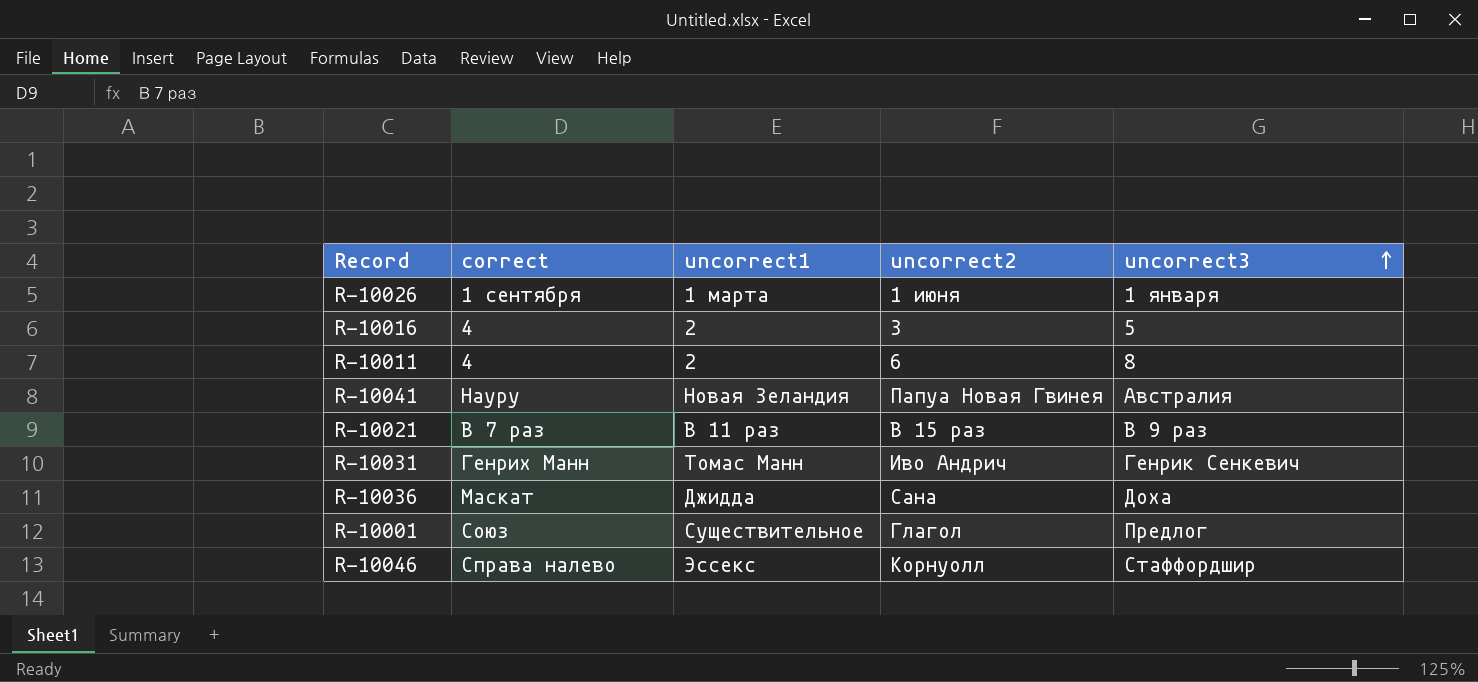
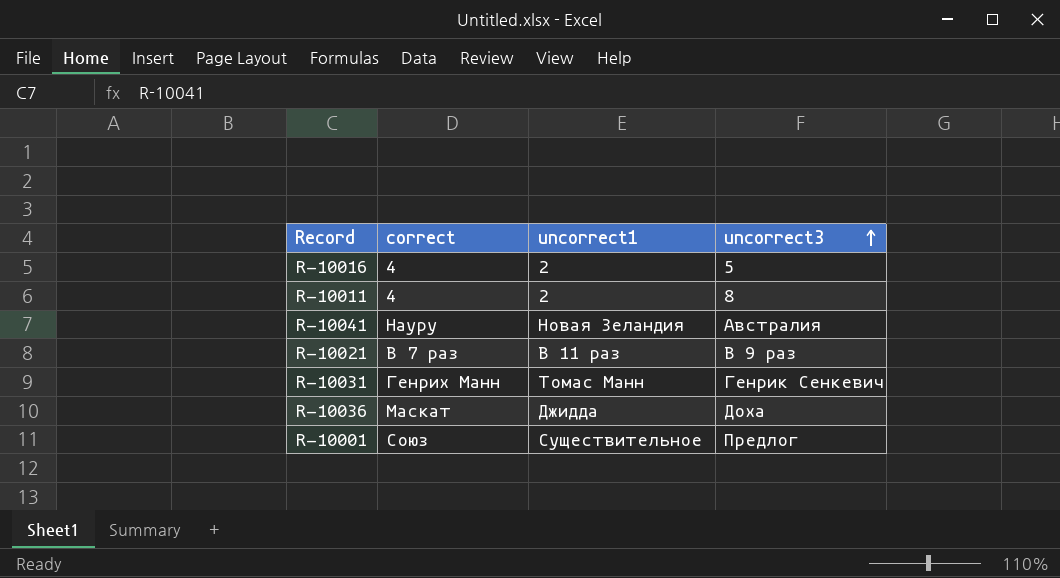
column uncorrect2 | position: 4 -> none
row R-10026: 1 сентября | 1 марта | 1 июня | 1 января -> none
row R-10046: Справа налево | Эссекс | Корнуолл | Стаффордшир -> none

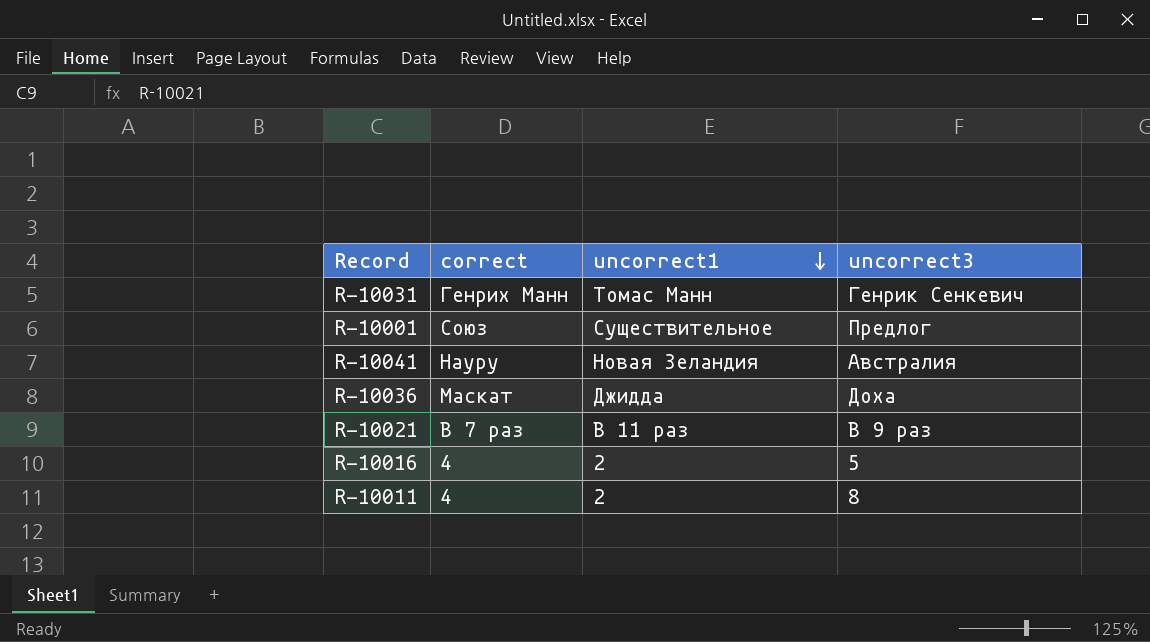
row order: uncorrect3 ascending -> uncorrect1 descending

